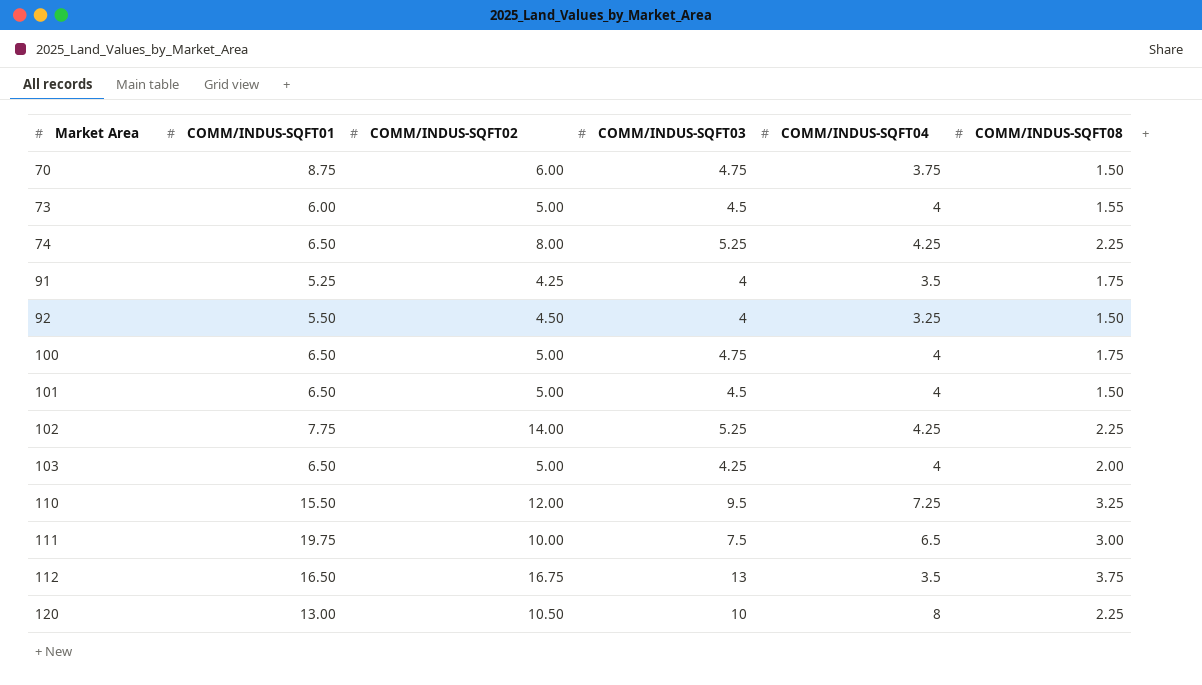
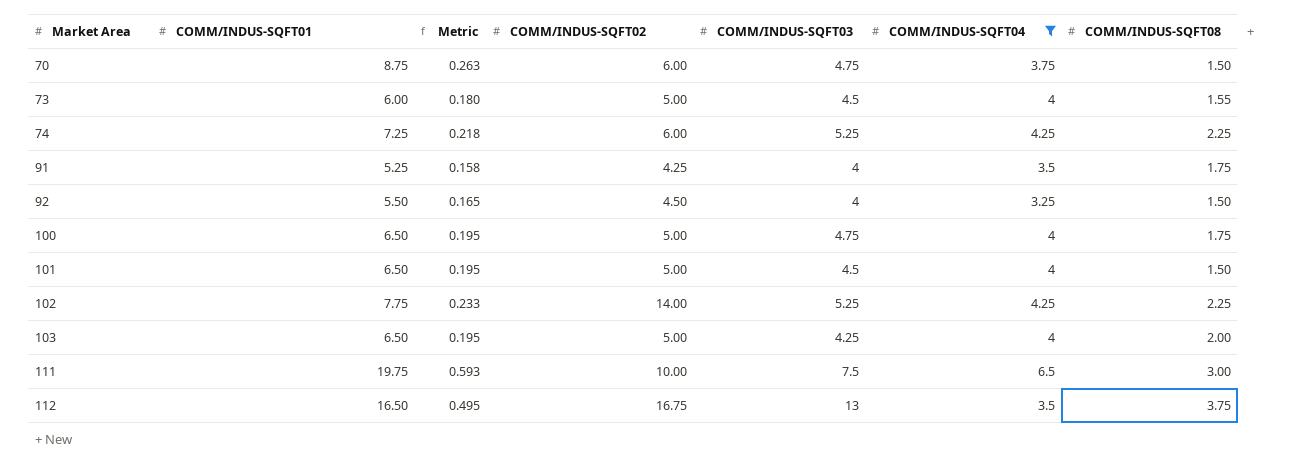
filter: none -> COMM/INDUS-SQFT04 <= 6.5
column Metric | formula: none -> [COMM/INDUS-SQFT01] * 0.03
74 | COMM/INDUS-SQFT01: 6.50 -> 7.25
74 | COMM/INDUS-SQFT02: 8.00 -> 6.00

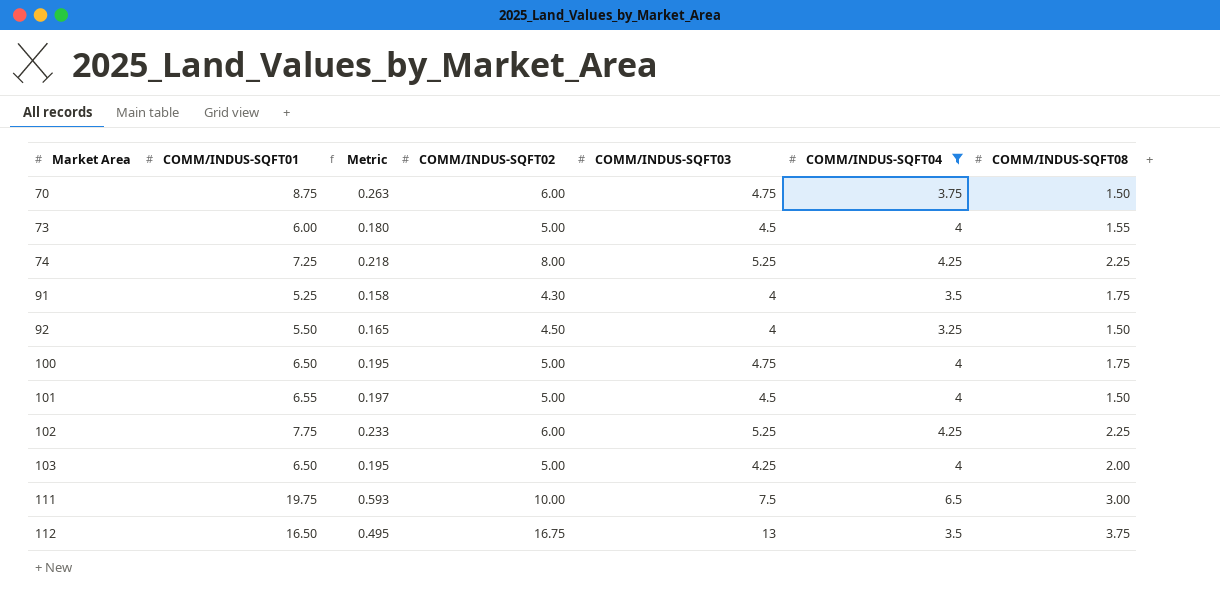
74 | COMM/INDUS-SQFT02: 6.00 -> 8.00
91 | COMM/INDUS-SQFT02: 4.25 -> 4.30
101 | COMM/INDUS-SQFT01: 6.50 -> 6.55
101 | Metric: 0.195 -> 0.197
102 | COMM/INDUS-SQFT02: 14.00 -> 6.00

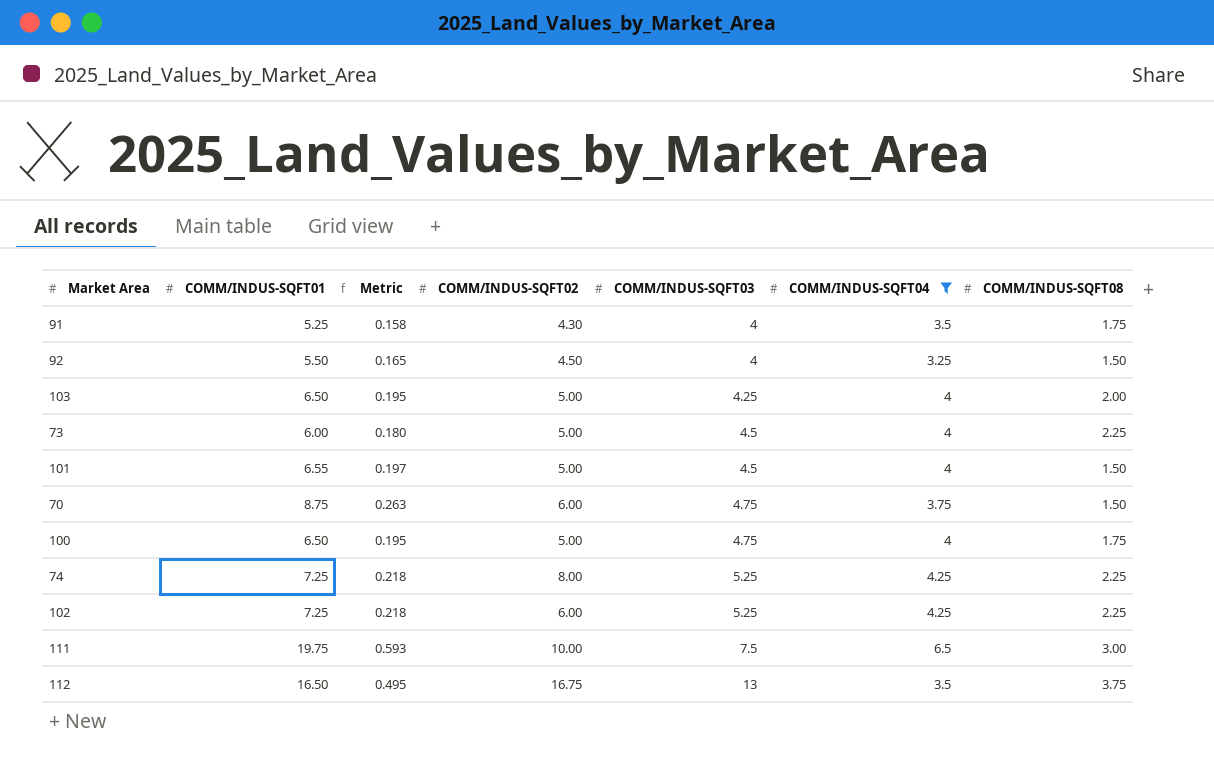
row order: Market Area ascending -> COMM/INDUS-SQFT03 ascending
73 | COMM/INDUS-SQFT08: 1.55 -> 2.25
102 | COMM/INDUS-SQFT01: 7.75 -> 7.25
102 | Metric: 0.233 -> 0.218

